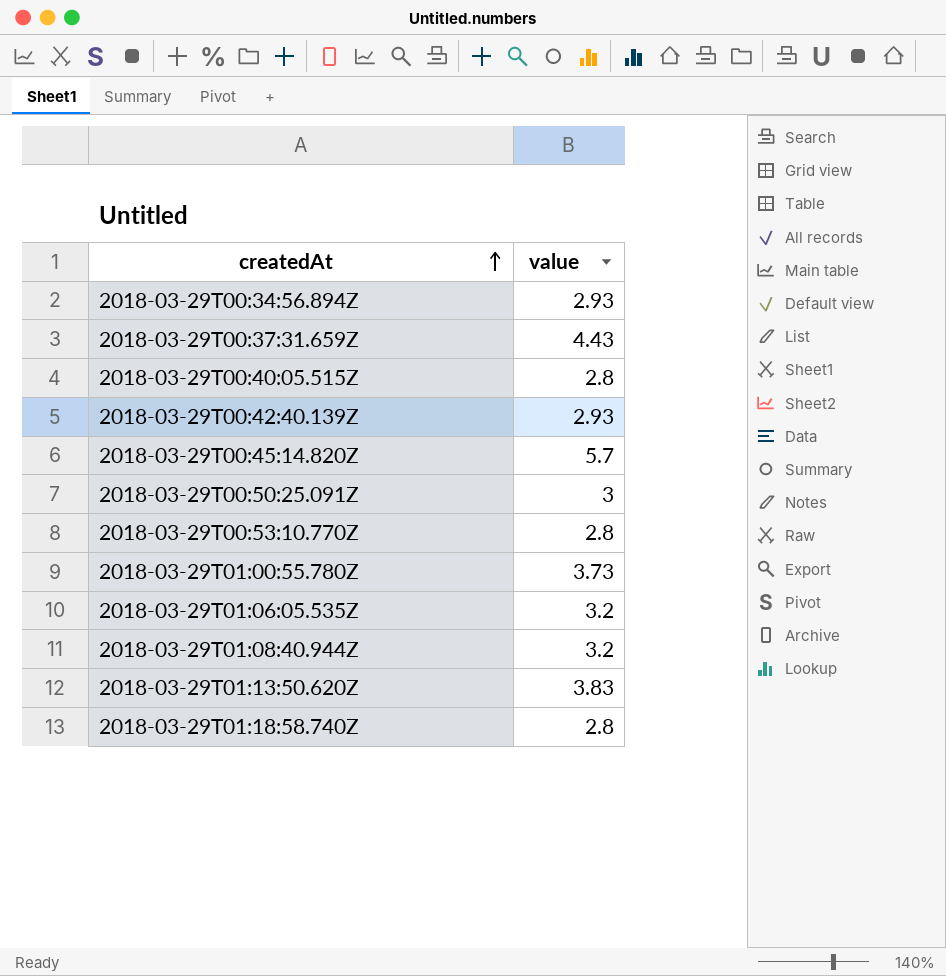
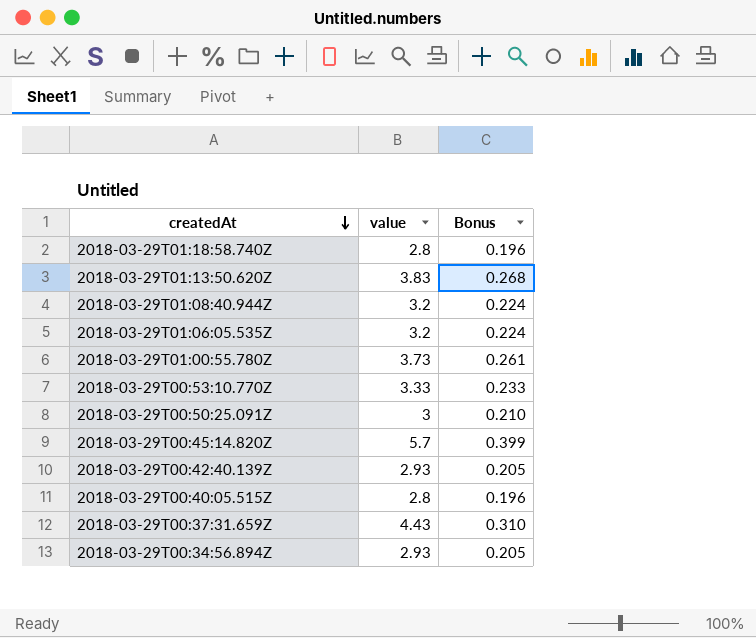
row order: createdAt ascending -> createdAt descending
column Bonus | formula: none -> [value] * 0.07
2018-03-29T00:53:10.770Z | value: 2.8 -> 3.33

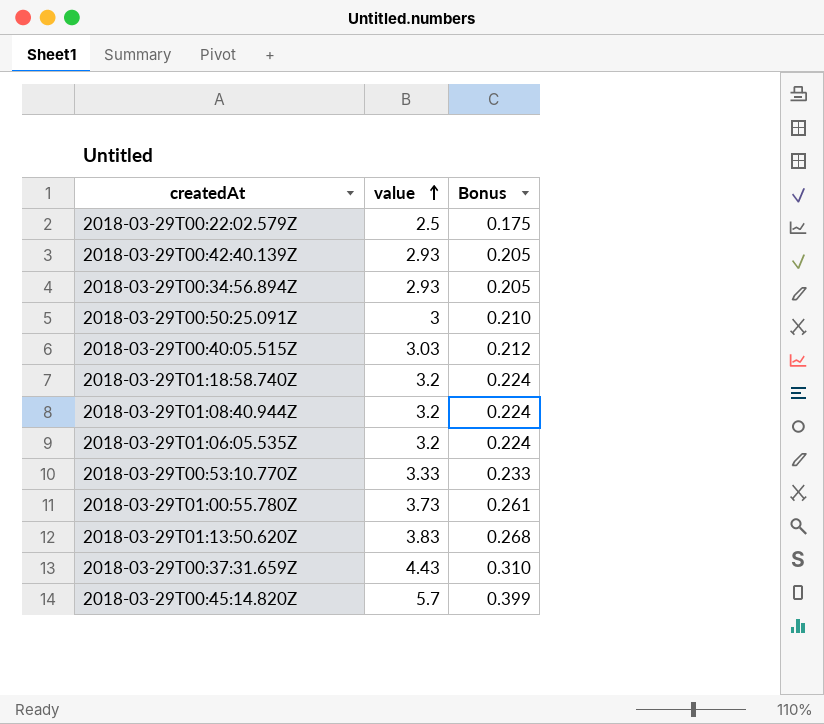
row order: createdAt descending -> value ascending
row 2018-03-29T00:22:02.579Z: none -> 2.5 | 0.175
2018-03-29T00:40:05.515Z | value: 2.8 -> 3.03
2018-03-29T00:40:05.515Z | Bonus: 0.196 -> 0.212
2018-03-29T01:18:58.740Z | value: 2.8 -> 3.2
2018-03-29T01:18:58.740Z | Bonus: 0.196 -> 0.224

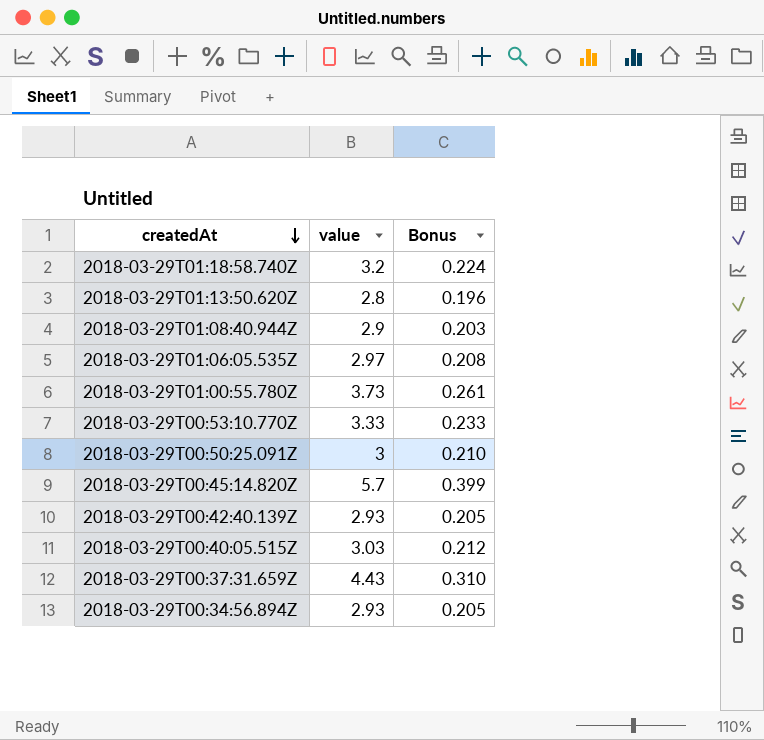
row order: value ascending -> createdAt descending
row 2018-03-29T00:22:02.579Z: 2.5 | 0.175 -> none
2018-03-29T01:13:50.620Z | value: 3.83 -> 2.8
2018-03-29T01:13:50.620Z | Bonus: 0.268 -> 0.196
2018-03-29T01:08:40.944Z | value: 3.2 -> 2.9
2018-03-29T01:08:40.944Z | Bonus: 0.224 -> 0.203
2018-03-29T01:06:05.535Z | value: 3.2 -> 2.97
2018-03-29T01:06:05.535Z | Bonus: 0.224 -> 0.208

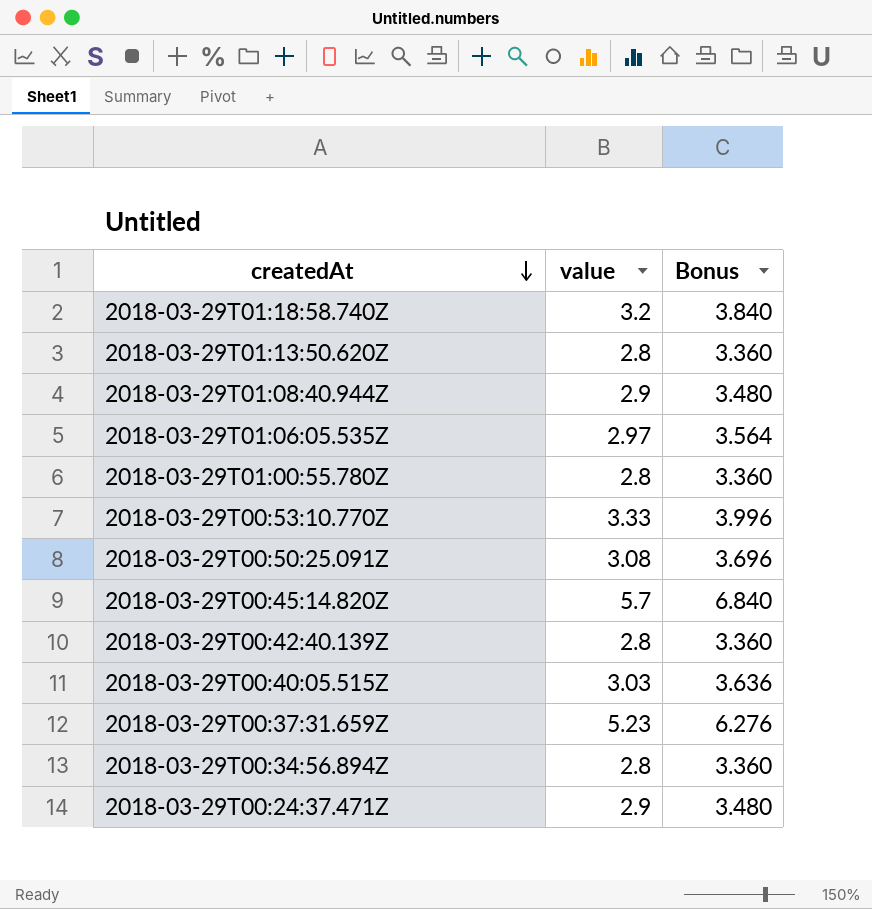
column Bonus | formula: [value] * 0.07 -> [value] * 1.2
2018-03-29T01:00:55.780Z | value: 3.73 -> 2.8
2018-03-29T00:50:25.091Z | value: 3 -> 3.08
2018-03-29T00:42:40.139Z | value: 2.93 -> 2.8
2018-03-29T00:37:31.659Z | value: 4.43 -> 5.23
2018-03-29T00:34:56.894Z | value: 2.93 -> 2.8
row 2018-03-29T00:24:37.471Z: none -> 2.9 | 3.480

